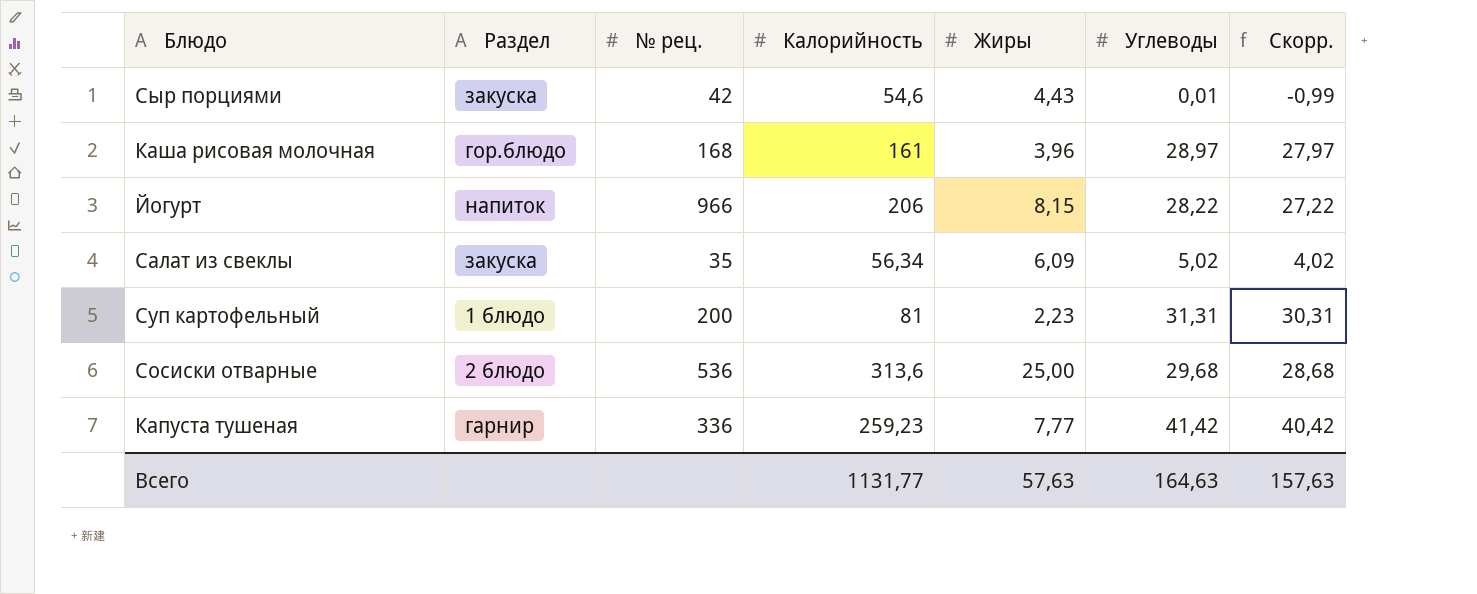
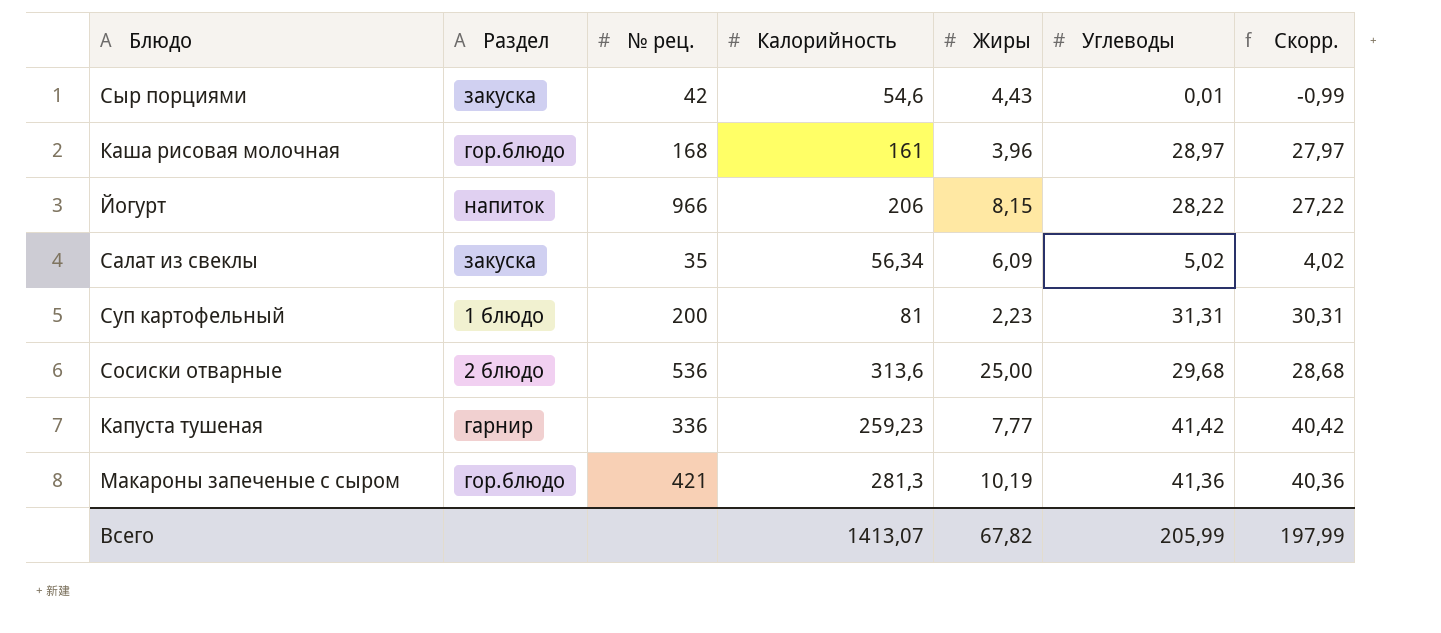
row Макароны запеченые с сыром: none -> гор.блюдо | 421 | 281,3 | 10,19 | 41,36 | 40,36
Всего | Калорийность: 1131,77 -> 1413,07
Всего | Жиры: 57,63 -> 67,82
Всего | Углеводы: 164,63 -> 205,99
Всего | Скорр.: 157,63 -> 197,99

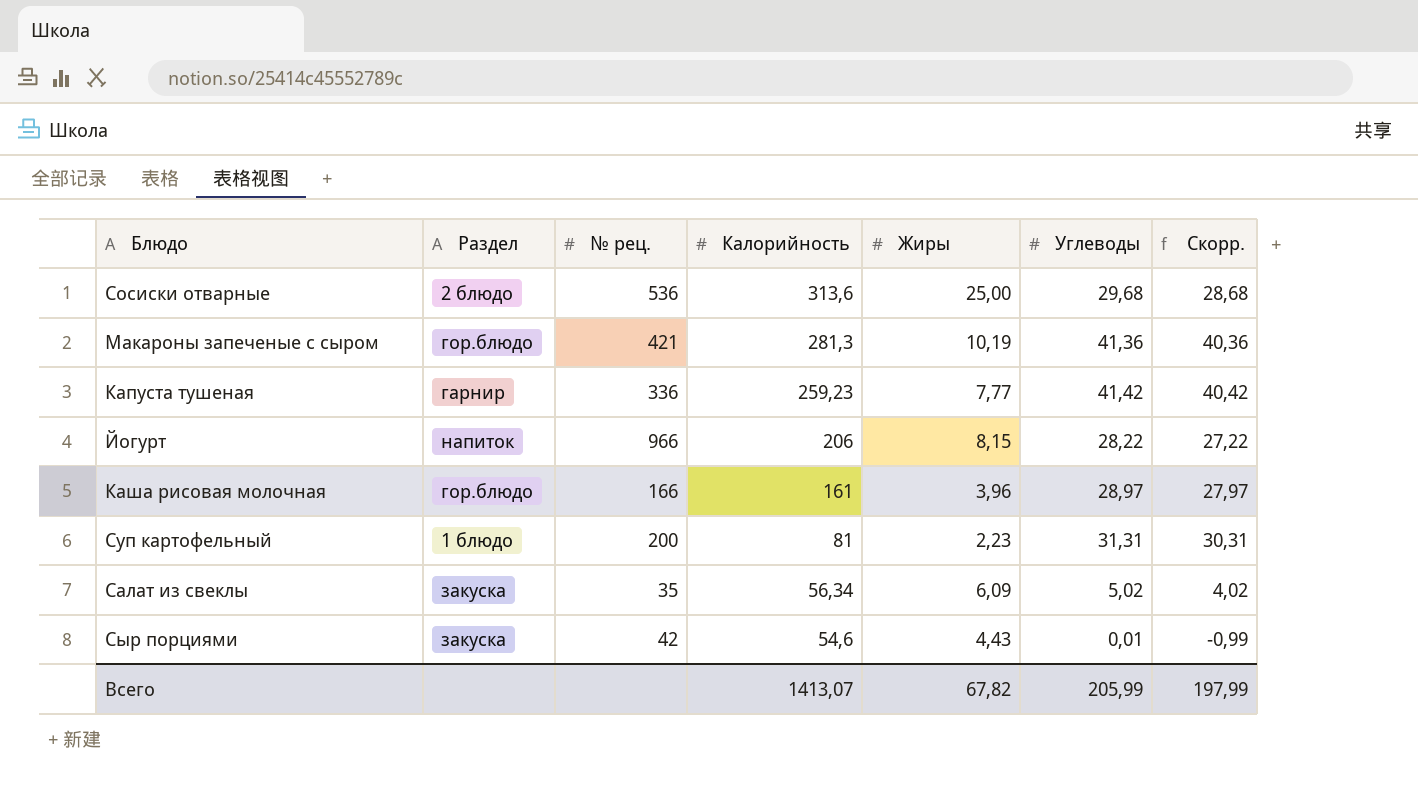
row order: none -> Калорийность descending
Каша рисовая молочная | № рец.: 168 -> 166

